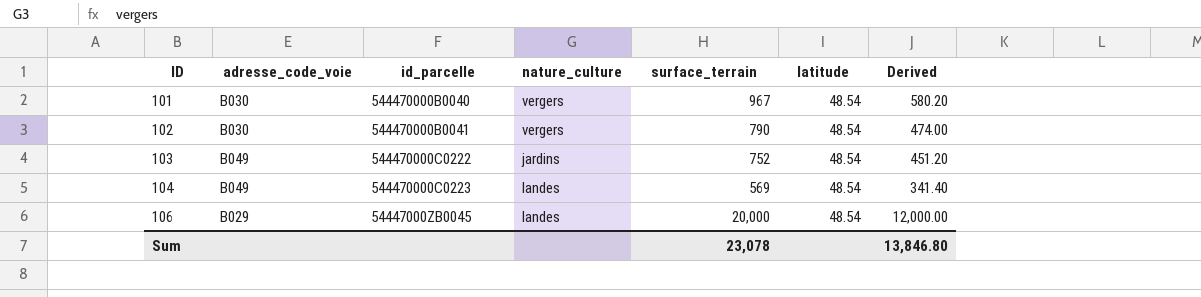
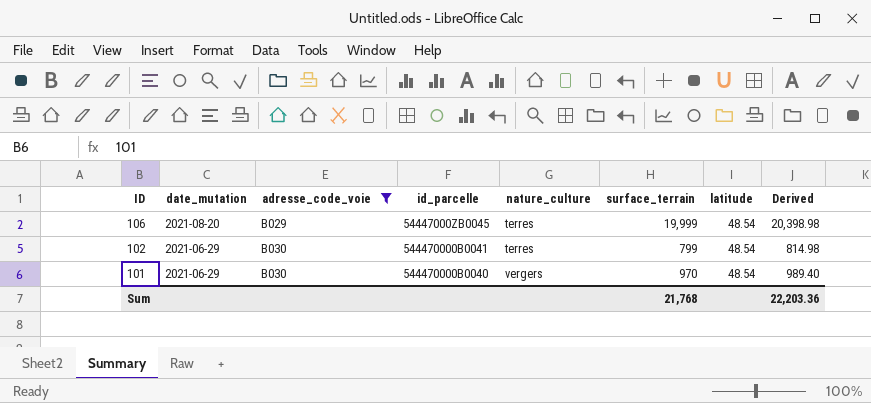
filter: none -> adresse_code_voie != B049
row order: ID ascending -> ID descending
column date_mutation | position: none -> 2
column Derived | formula: [surface_terrain] * 0.6 -> [surface_terrain] * 1.02
106 | nature_culture: landes -> terres
106 | surface_terrain: 20,000 -> 19,999
102 | nature_culture: vergers -> terres
102 | surface_terrain: 790 -> 799
101 | surface_terrain: 967 -> 970
Sum | surface_terrain: 23,078 -> 21,768
Sum | Derived: 13,846.80 -> 22,203.36

